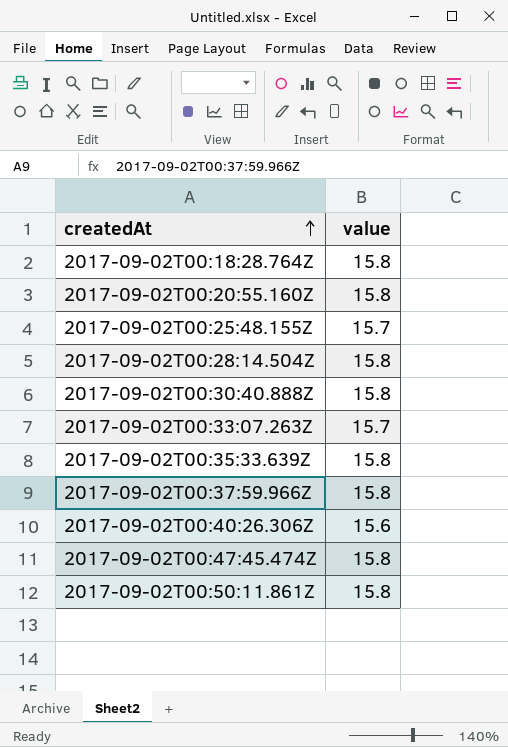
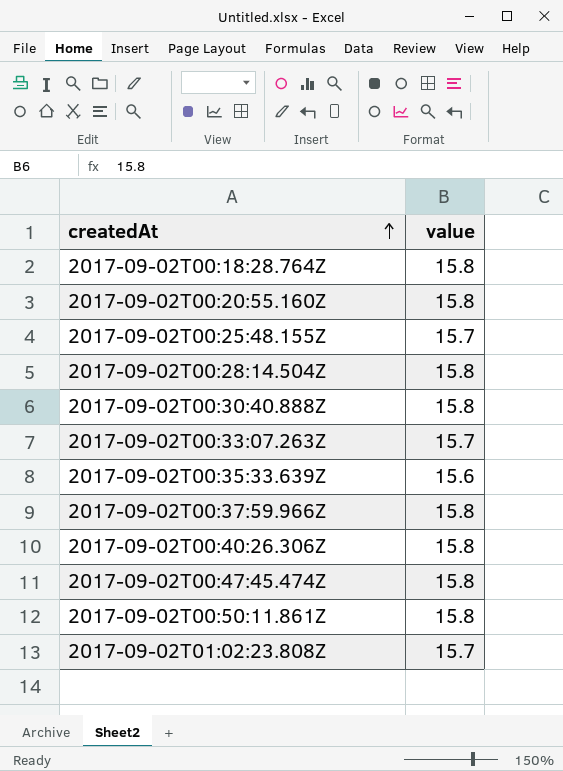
2017-09-02T00:35:33.639Z | value: 15.8 -> 15.6
2017-09-02T00:40:26.306Z | value: 15.6 -> 15.8
row 2017-09-02T01:02:23.808Z: none -> 15.7

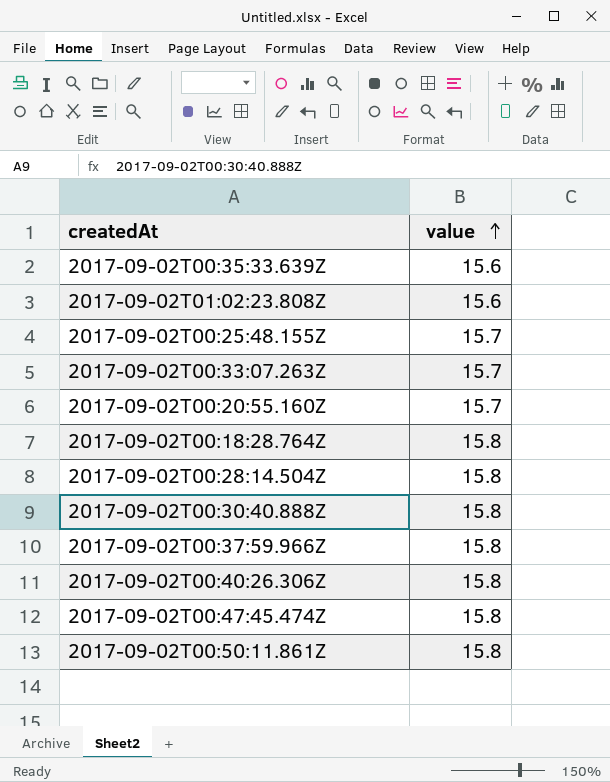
row order: createdAt ascending -> value ascending
2017-09-02T01:02:23.808Z | value: 15.7 -> 15.6
2017-09-02T00:20:55.160Z | value: 15.8 -> 15.7

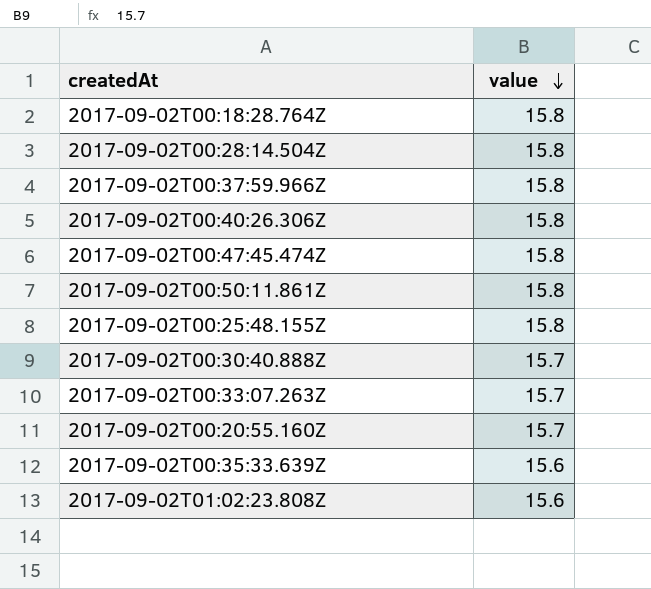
row order: value ascending -> value descending
2017-09-02T00:25:48.155Z | value: 15.7 -> 15.8
2017-09-02T00:30:40.888Z | value: 15.8 -> 15.7

